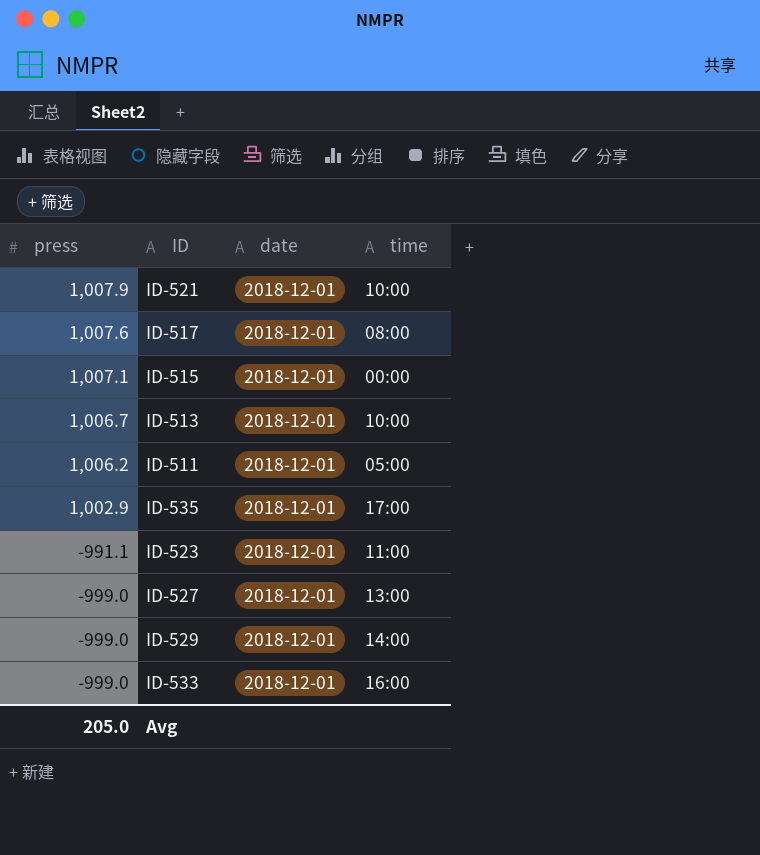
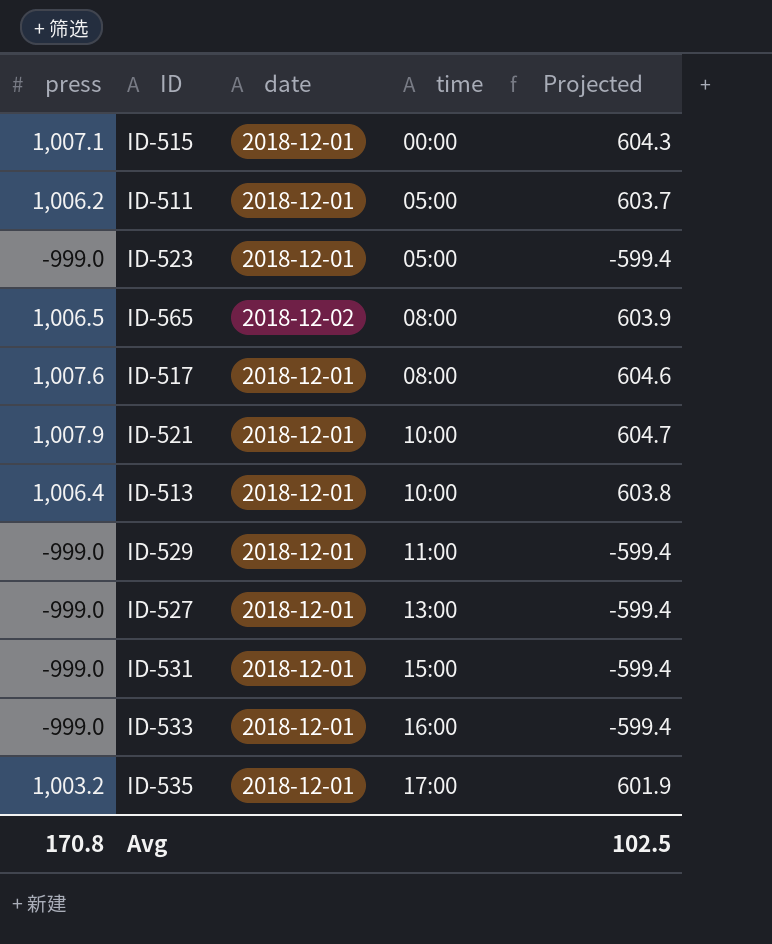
row order: press descending -> time ascending
column Projected | formula: none -> [press] * 0.6
ID-523 | press: -991.1 -> -999.0
ID-523 | time: 11:00 -> 05:00
row ID-565: none -> 1,006.5 | 2018-12-02 | 08:00 | 603.9
ID-513 | press: 1,006.7 -> 1,006.4
ID-529 | time: 14:00 -> 11:00
row ID-531: none -> -999.0 | 2018-12-01 | 15:00 | -599.4
ID-535 | press: 1,002.9 -> 1,003.2
Avg | press: 205.0 -> 170.8

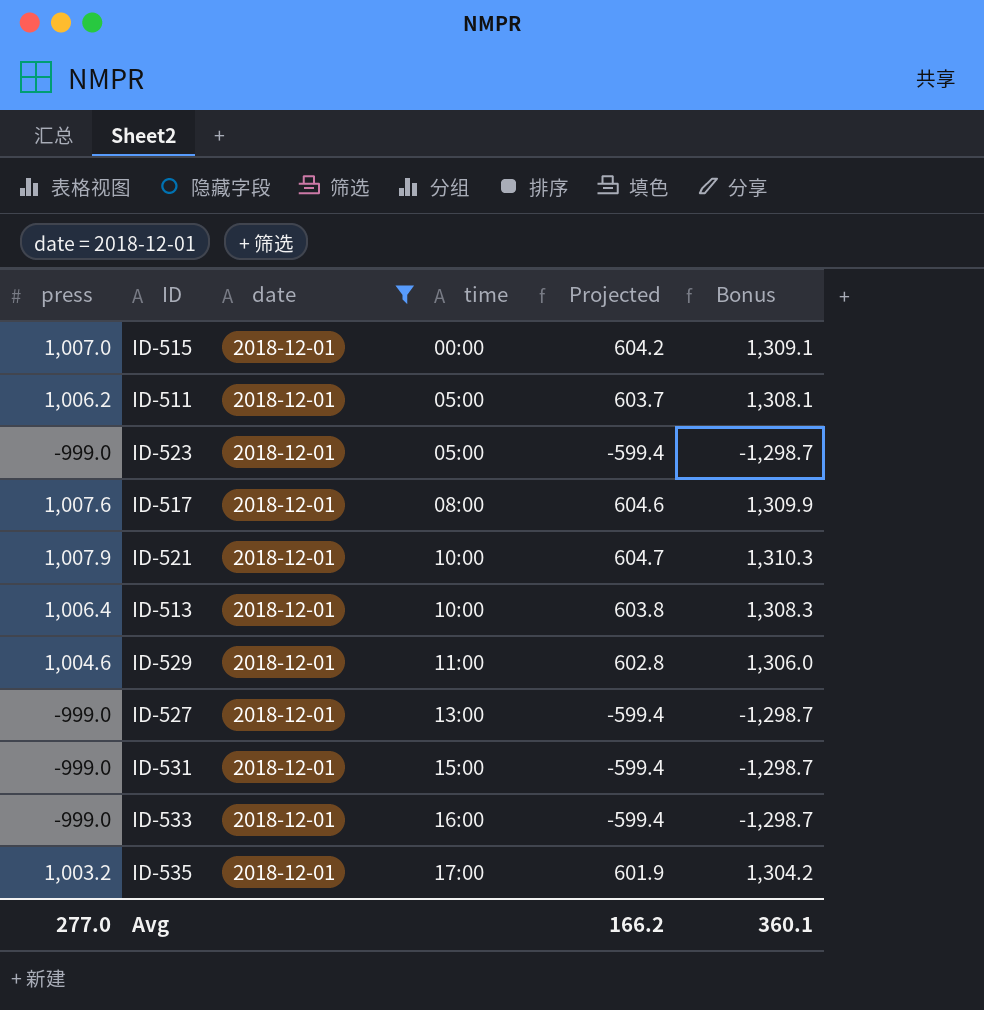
filter: none -> date = 2018-12-01
column Bonus | formula: none -> [press] * 1.3
ID-515 | press: 1,007.1 -> 1,007.0
ID-515 | Projected: 604.3 -> 604.2
ID-529 | press: -999.0 -> 1,004.6
ID-529 | Projected: -599.4 -> 602.8
Avg | press: 170.8 -> 277.0
Avg | Projected: 102.5 -> 166.2

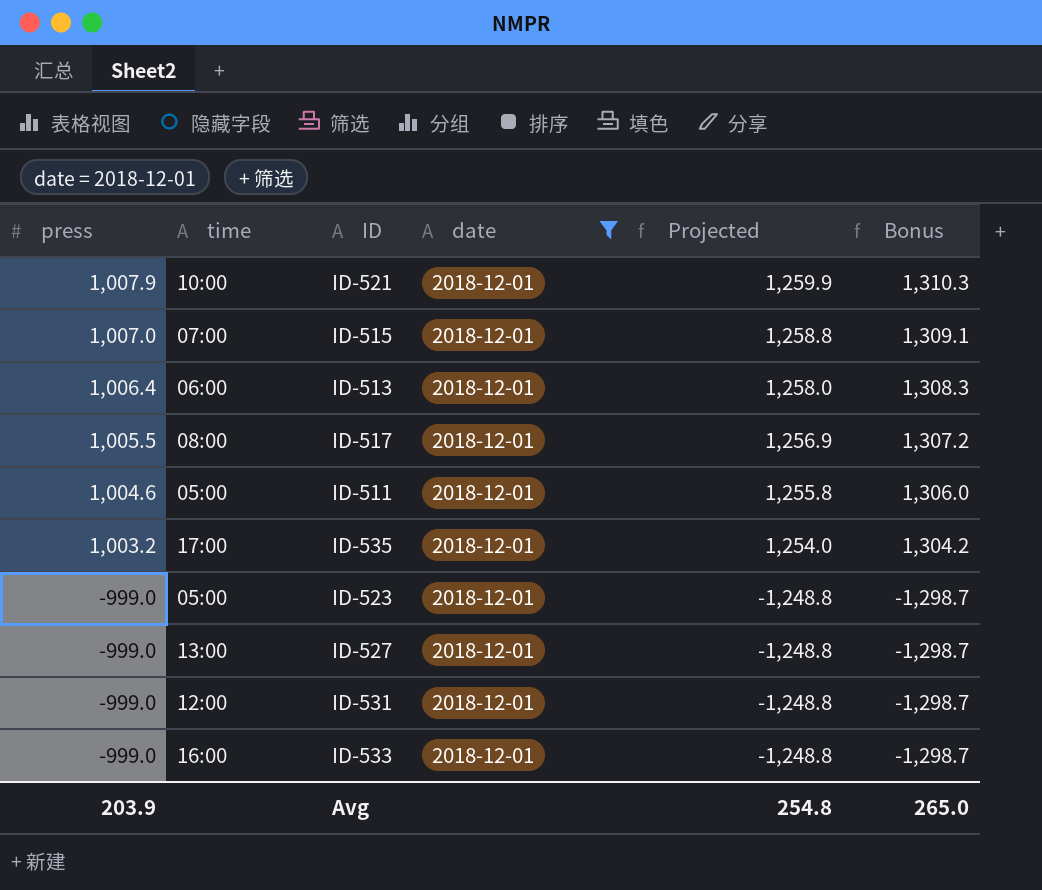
row order: time ascending -> press descending
column time | position: 4 -> 2
column Projected | formula: [press] * 0.6 -> [press] * 1.25
row ID-529: 1,004.6 | 2018-12-01 | 11:00 | 602.8 | 1,306.0 -> none
ID-515 | time: 00:00 -> 07:00
ID-513 | time: 10:00 -> 06:00
ID-517 | press: 1,007.6 -> 1,005.5
ID-517 | Bonus: 1,309.9 -> 1,307.2
ID-511 | press: 1,006.2 -> 1,004.6
ID-511 | Bonus: 1,308.1 -> 1,306.0
ID-531 | time: 15:00 -> 12:00
Avg | press: 277.0 -> 203.9
Avg | Projected: 166.2 -> 254.8
Avg | Bonus: 360.1 -> 265.0

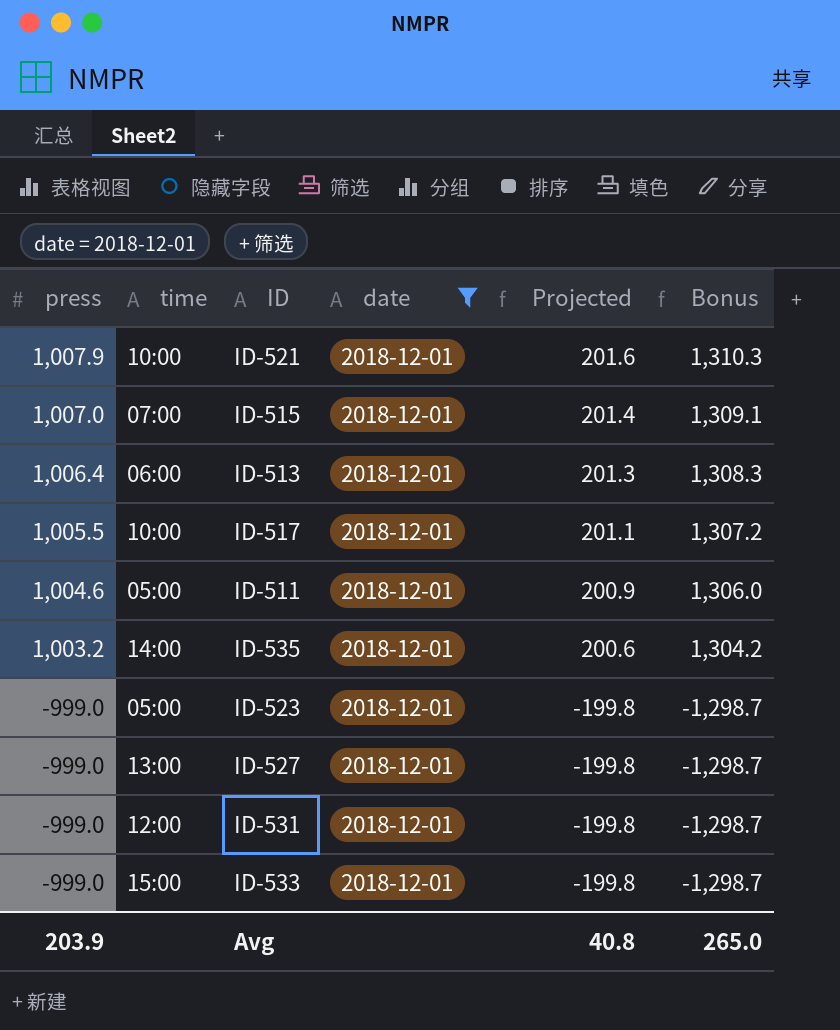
column Projected | formula: [press] * 1.25 -> [press] * 0.2
ID-517 | time: 08:00 -> 10:00
ID-535 | time: 17:00 -> 14:00
ID-533 | time: 16:00 -> 15:00
Avg | Projected: 254.8 -> 40.8

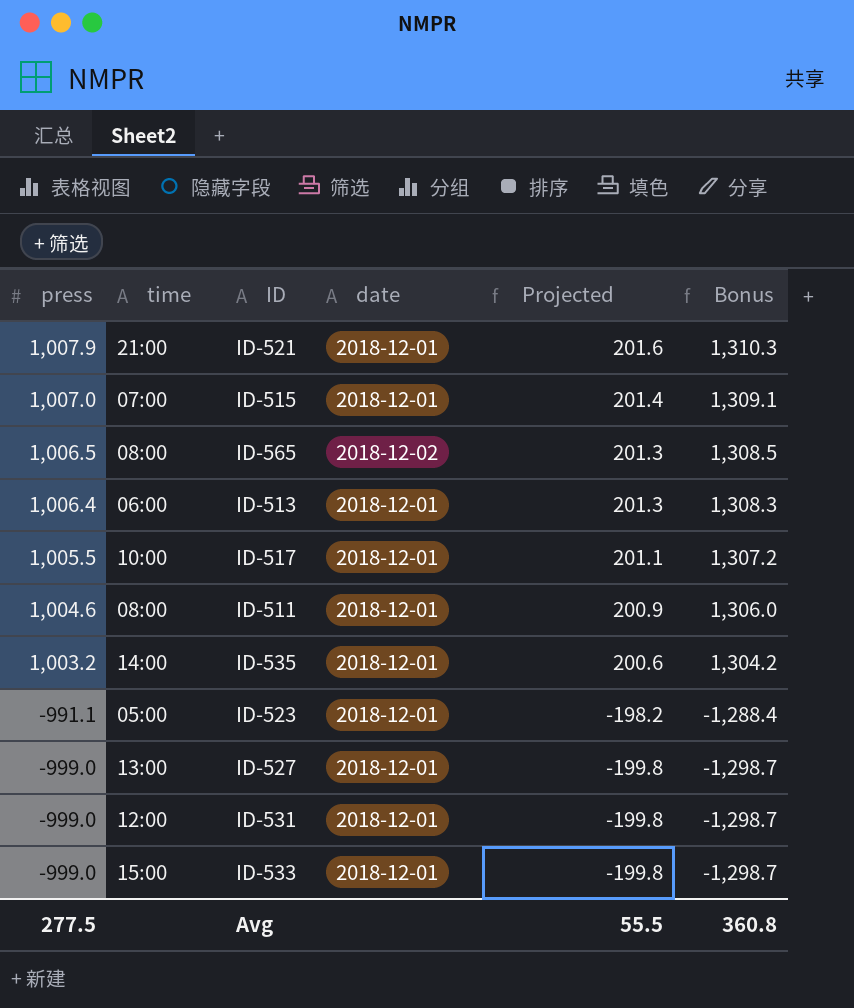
filter: date = 2018-12-01 -> none
ID-521 | time: 10:00 -> 21:00
ID-511 | time: 05:00 -> 08:00
ID-523 | press: -999.0 -> -991.1
ID-523 | Projected: -199.8 -> -198.2
ID-523 | Bonus: -1,298.7 -> -1,288.4
Avg | press: 203.9 -> 277.5
Avg | Projected: 40.8 -> 55.5
Avg | Bonus: 265.0 -> 360.8

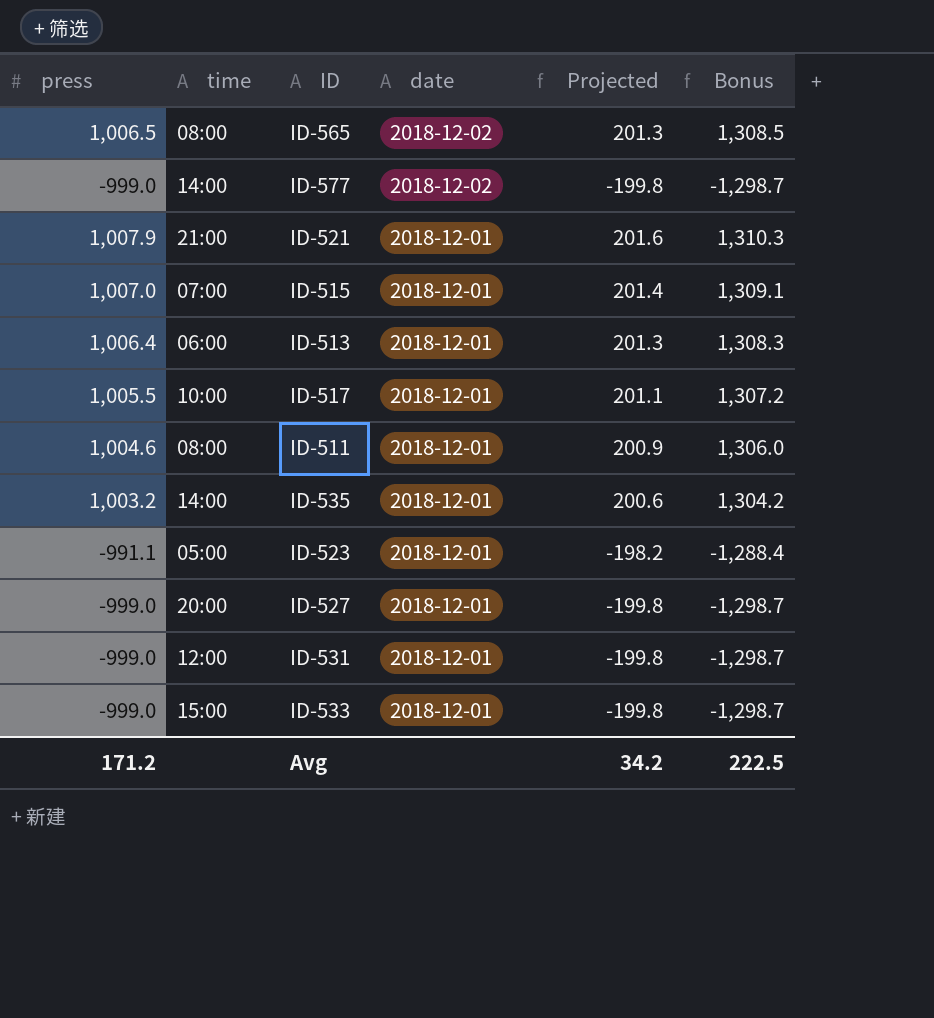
row order: press descending -> date descending
row ID-577: none -> -999.0 | 14:00 | 2018-12-02 | -199.8 | -1,298.7
ID-527 | time: 13:00 -> 20:00
Avg | press: 277.5 -> 171.2
Avg | Projected: 55.5 -> 34.2
Avg | Bonus: 360.8 -> 222.5

